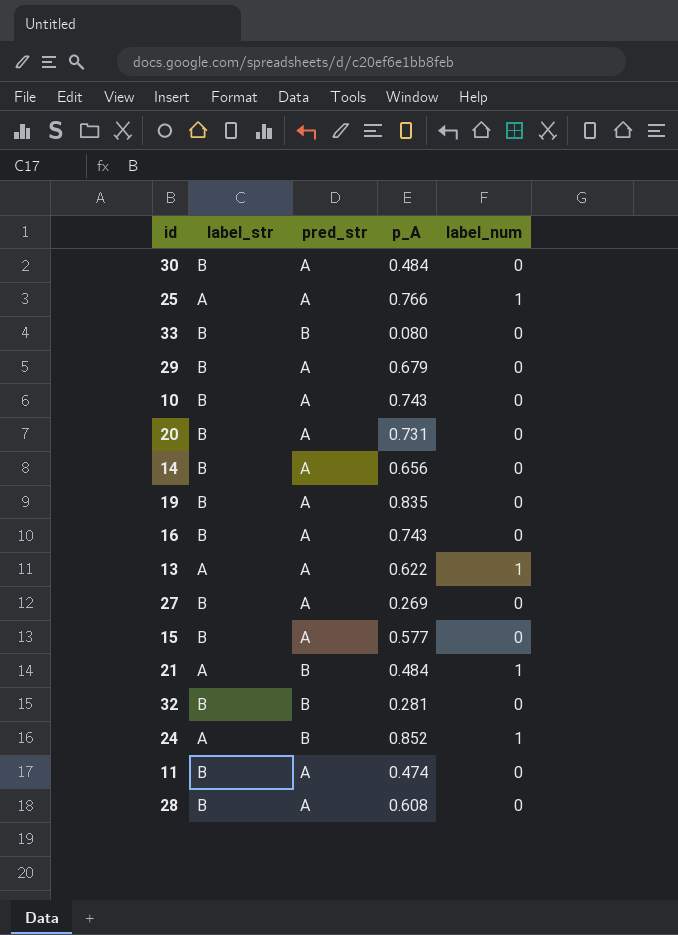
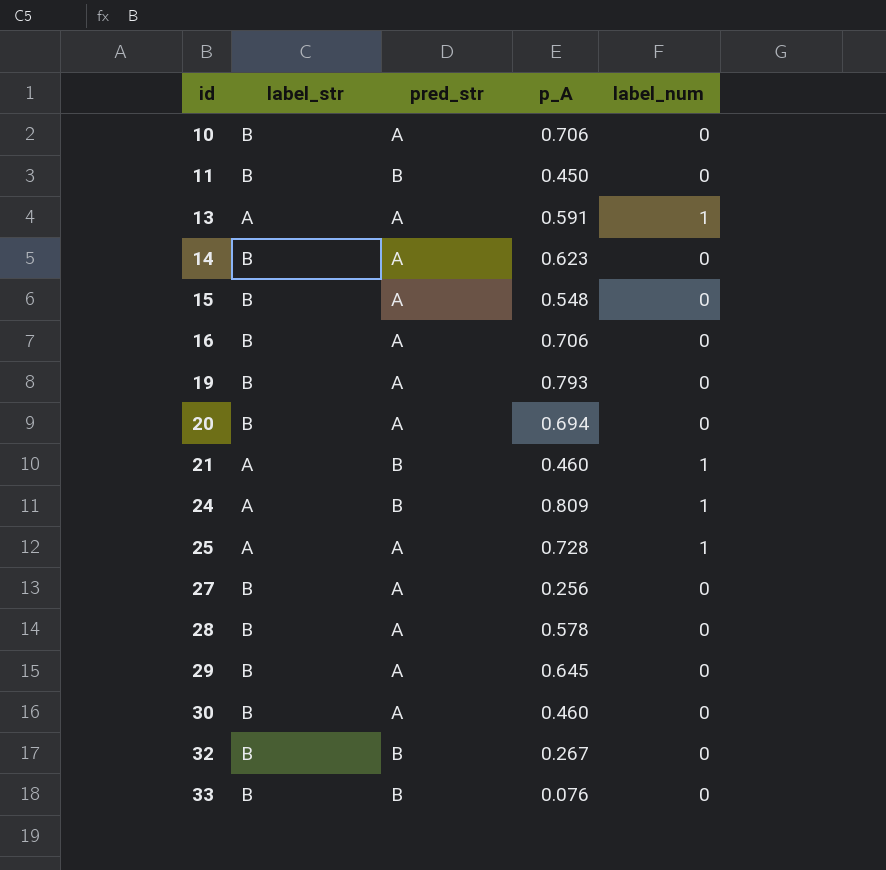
row order: none -> id ascending
10 | p_A: 0.743 -> 0.706
11 | pred_str: A -> B
11 | p_A: 0.474 -> 0.450
13 | p_A: 0.622 -> 0.591
14 | p_A: 0.656 -> 0.623
15 | p_A: 0.577 -> 0.548
16 | p_A: 0.743 -> 0.706
19 | p_A: 0.835 -> 0.793
20 | p_A: 0.731 -> 0.694
21 | p_A: 0.484 -> 0.460
24 | p_A: 0.852 -> 0.809
25 | p_A: 0.766 -> 0.728
27 | p_A: 0.269 -> 0.256
28 | p_A: 0.608 -> 0.578
29 | p_A: 0.679 -> 0.645
30 | p_A: 0.484 -> 0.460
32 | p_A: 0.281 -> 0.267
33 | p_A: 0.080 -> 0.076

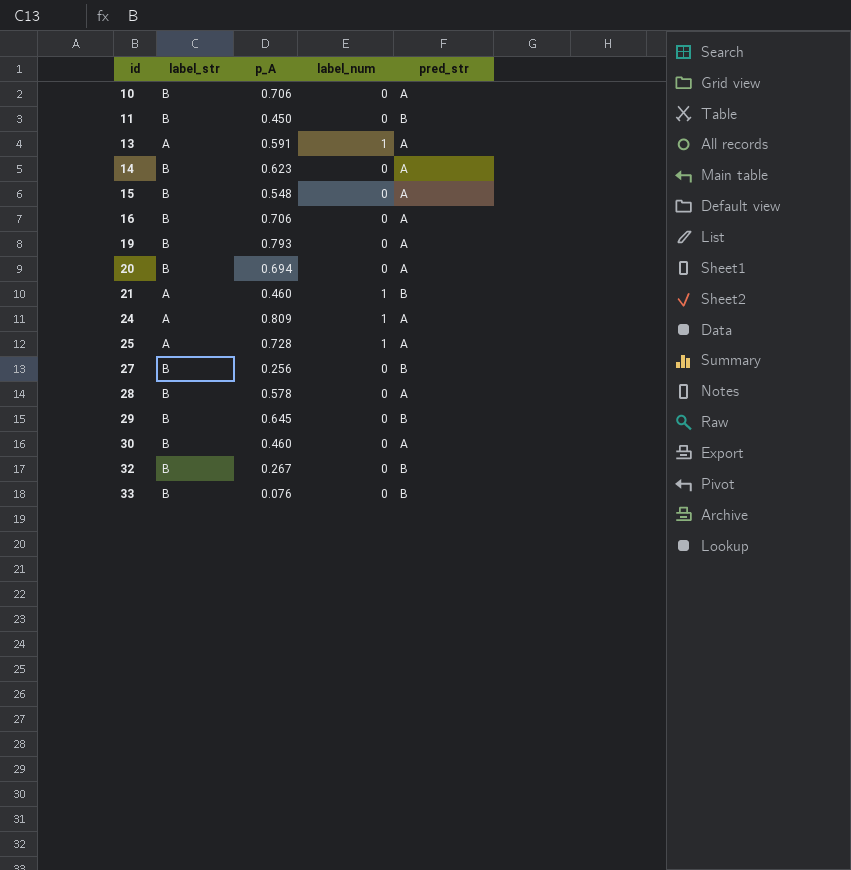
column pred_str | position: 3 -> 5
24 | pred_str: B -> A
27 | pred_str: A -> B
29 | pred_str: A -> B

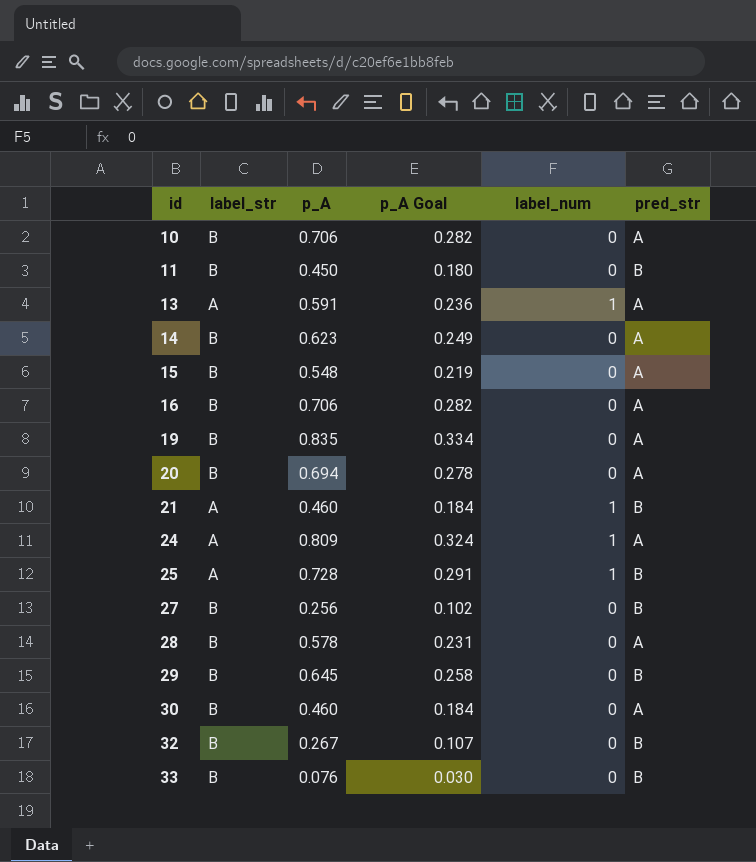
column p_A Goal | formula: none -> [p_A] * 0.4
19 | p_A: 0.793 -> 0.835
25 | pred_str: A -> B

